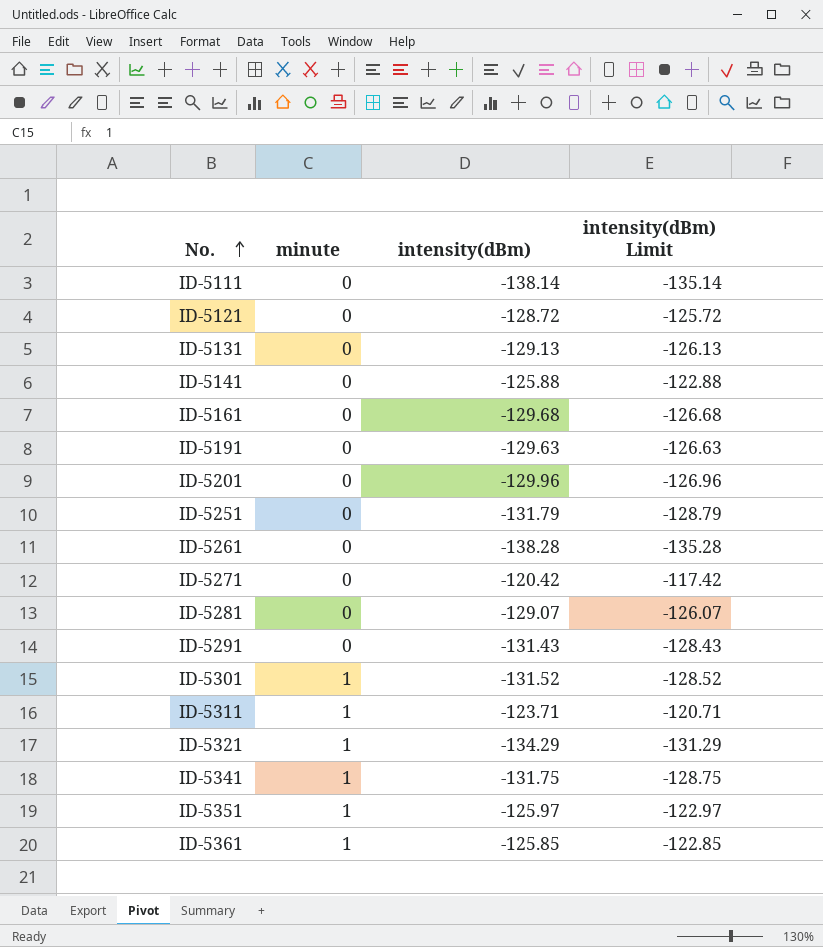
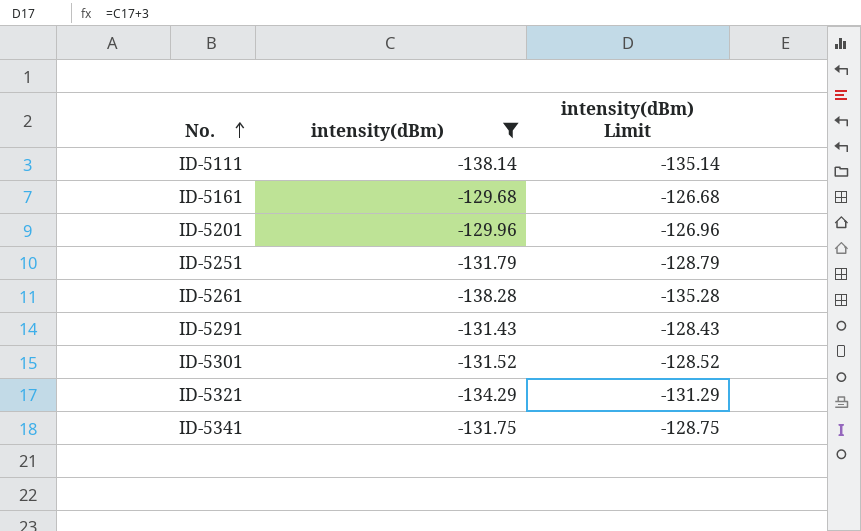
filter: none -> intensity(dBm) <= -129.68
column minute | position: 2 -> none

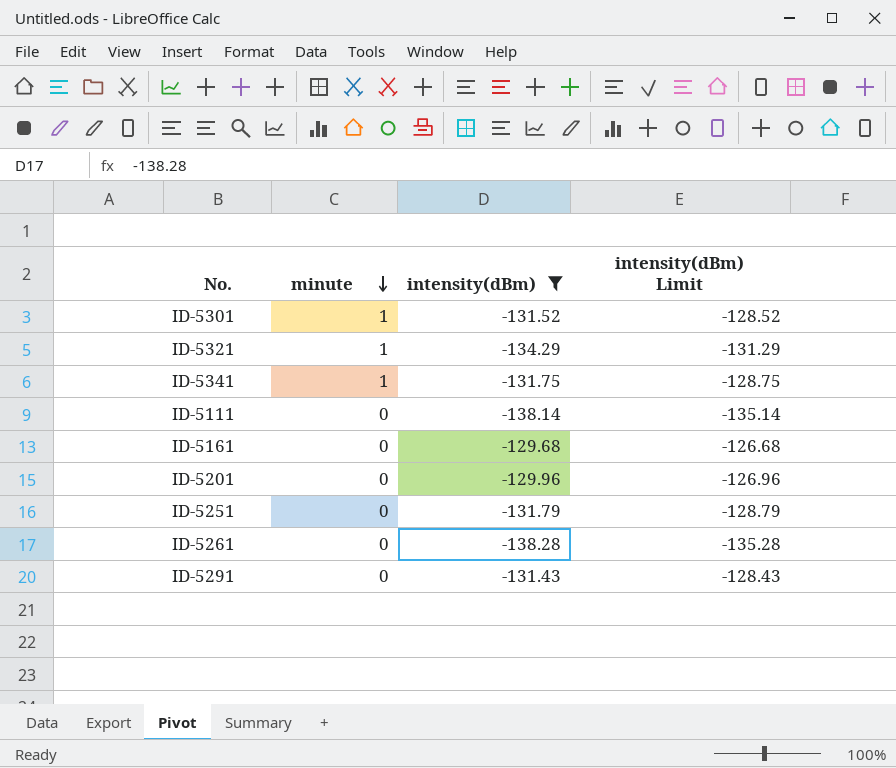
row order: No. ascending -> minute descending
column minute | position: none -> 2

